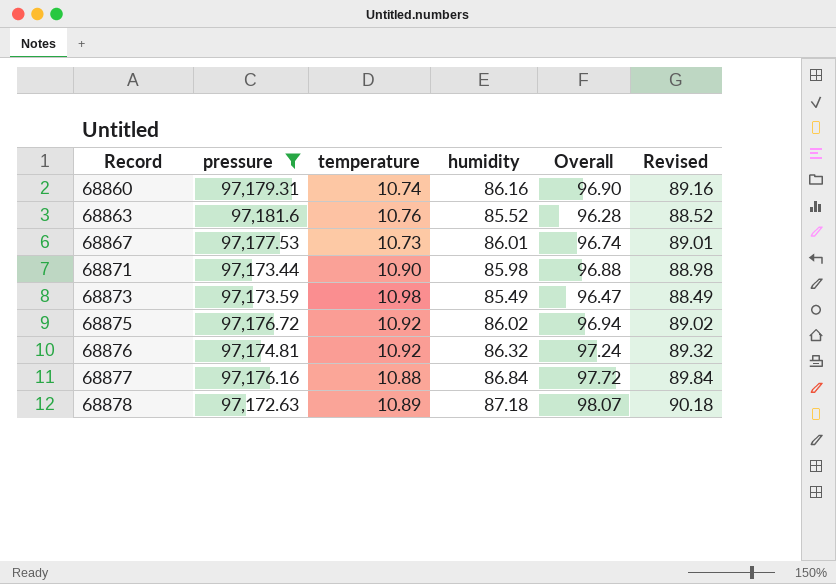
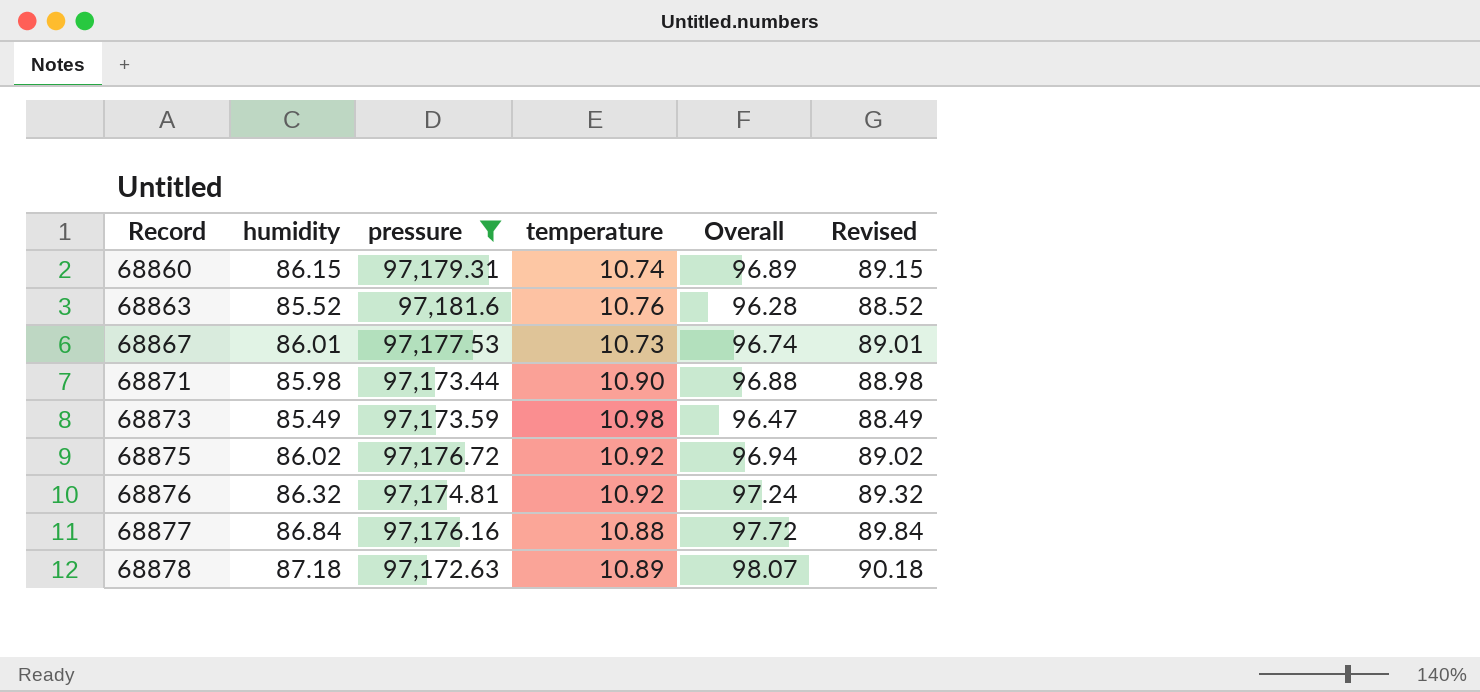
column humidity | position: 4 -> 2
68860 | humidity: 86.16 -> 86.15
68860 | Overall: 96.90 -> 96.89
68860 | Revised: 89.16 -> 89.15

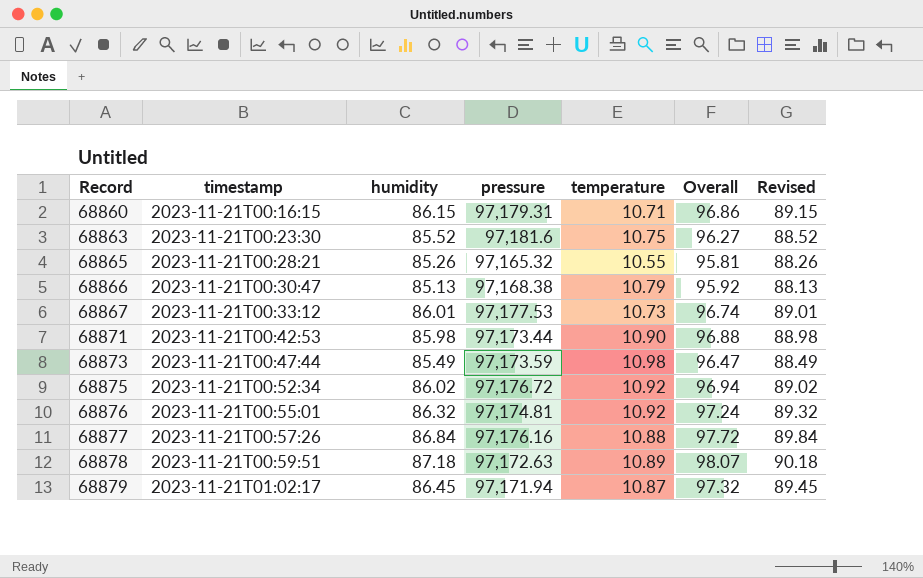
filter: pressure >= 97,172.63 -> none
column timestamp | position: none -> 2
68860 | temperature: 10.74 -> 10.71
68860 | Overall: 96.89 -> 96.86
68863 | temperature: 10.76 -> 10.75
68863 | Overall: 96.28 -> 96.27

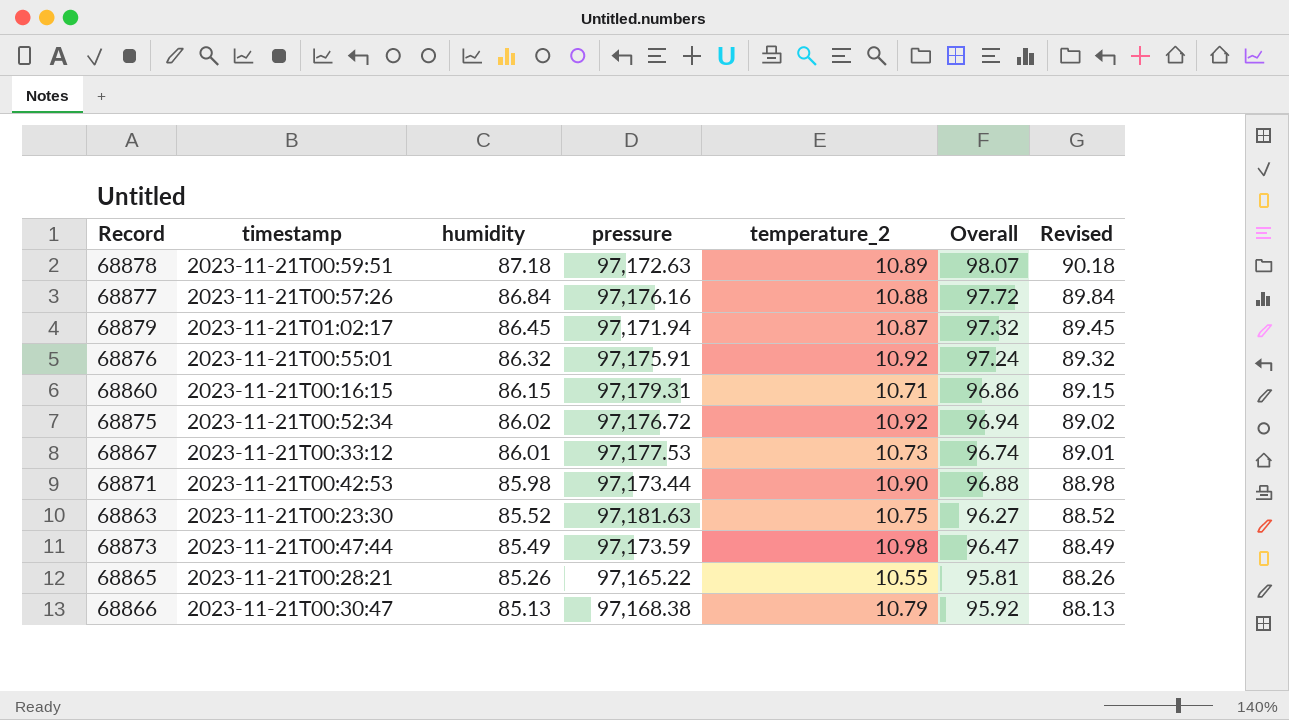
row order: Record ascending -> humidity descending
column name: temperature -> temperature_2
68876 | pressure: 97,174.81 -> 97,175.91
68863 | pressure: 97,181.6 -> 97,181.63
68865 | pressure: 97,165.32 -> 97,165.22

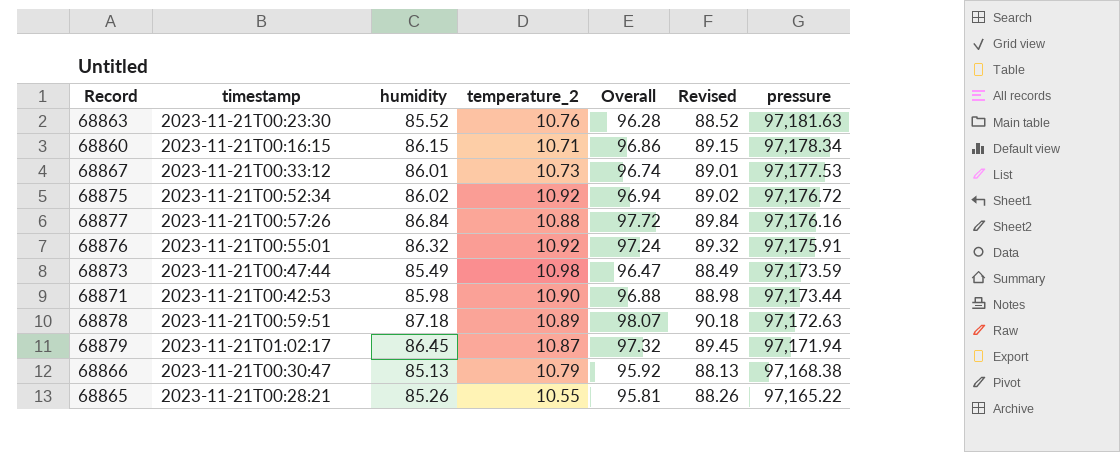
row order: humidity descending -> pressure descending
column pressure | position: 4 -> 7
68863 | temperature_2: 10.75 -> 10.76
68863 | Overall: 96.27 -> 96.28
68860 | pressure: 97,179.31 -> 97,178.34

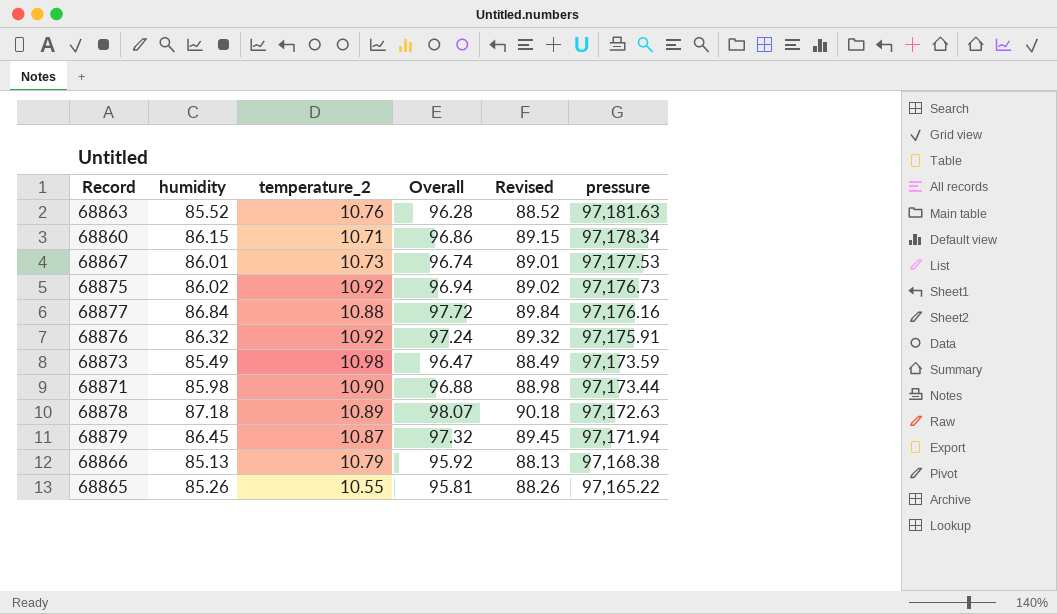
column timestamp | position: 2 -> none
68875 | pressure: 97,176.72 -> 97,176.73

